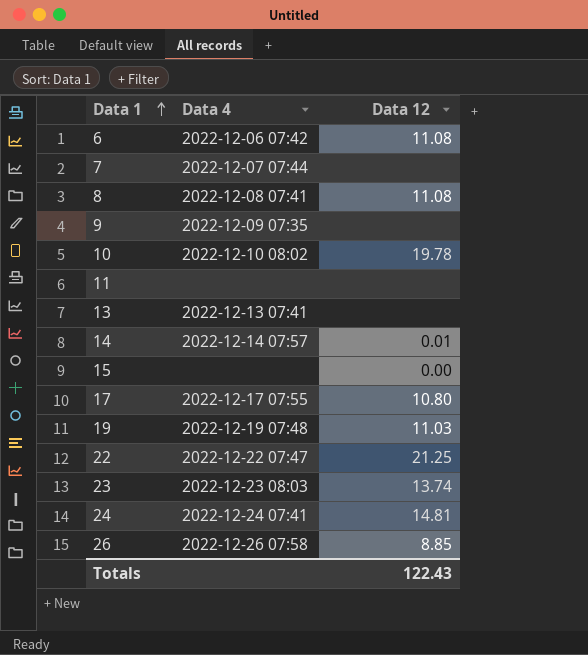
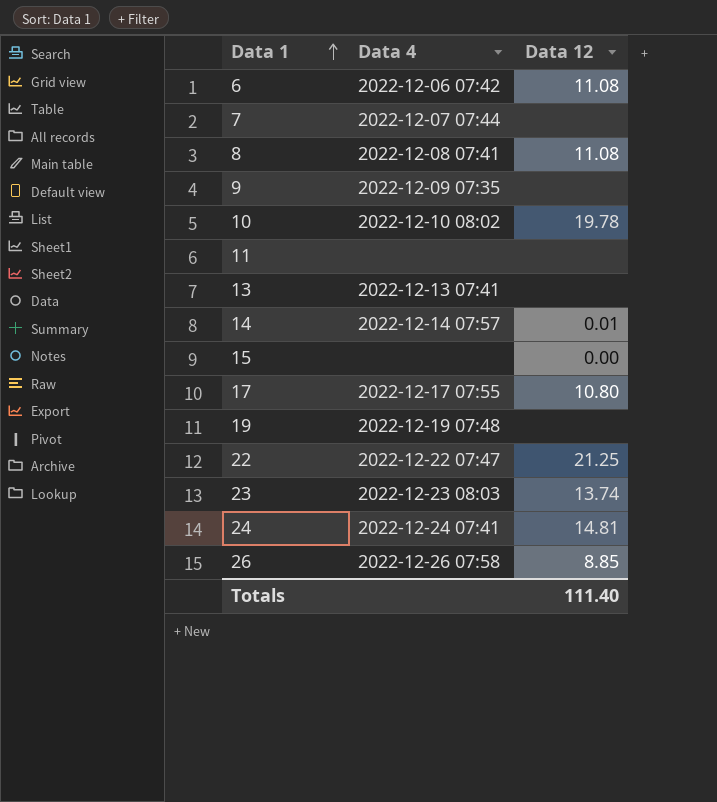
19 | Data 12: 11.03 -> none
Totals | Data 12: 122.43 -> 111.40

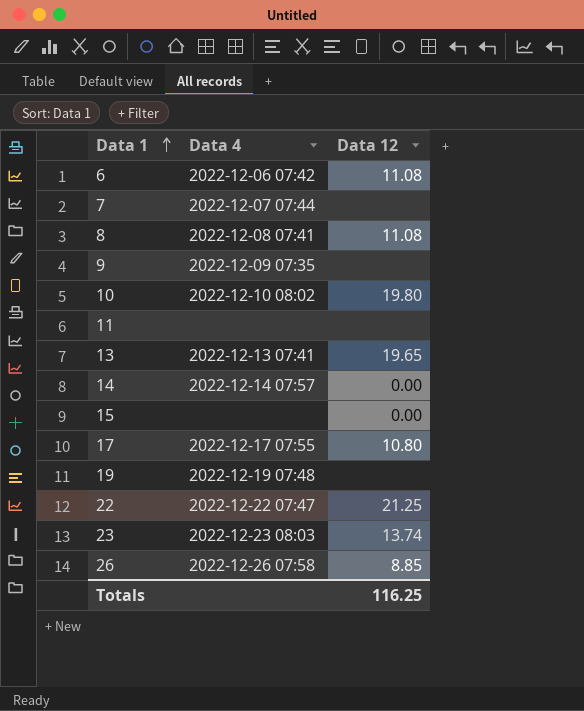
row 24: 2022-12-24 07:41 | 14.81 -> none
10 | Data 12: 19.78 -> 19.80
13 | Data 12: none -> 19.65
14 | Data 12: 0.01 -> 0.00
Totals | Data 12: 111.40 -> 116.25

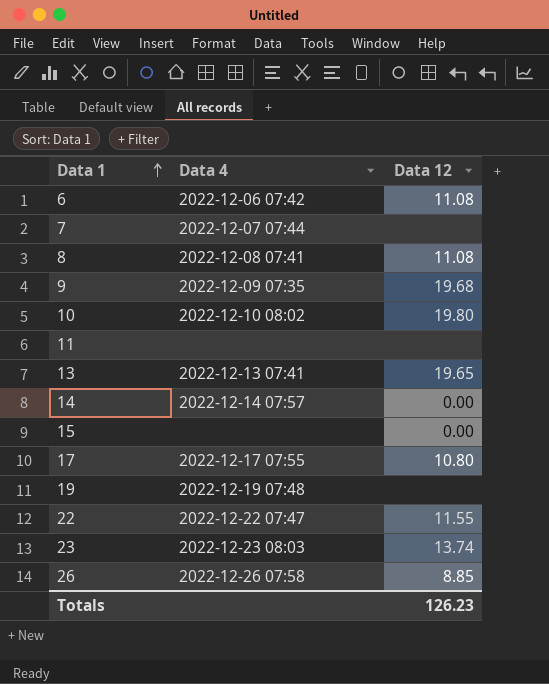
9 | Data 12: none -> 19.68
22 | Data 12: 21.25 -> 11.55
Totals | Data 12: 116.25 -> 126.23

